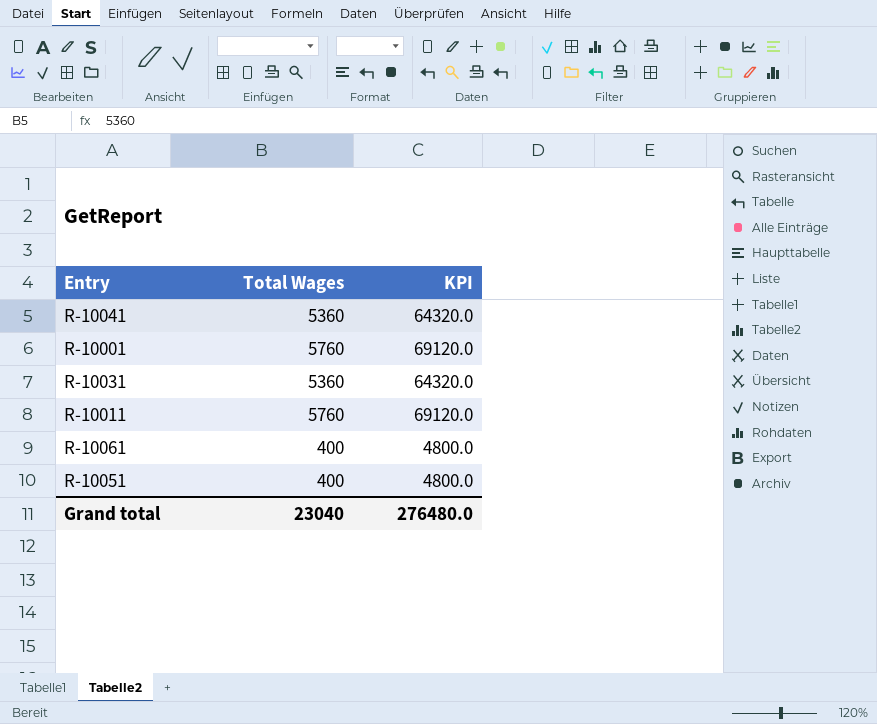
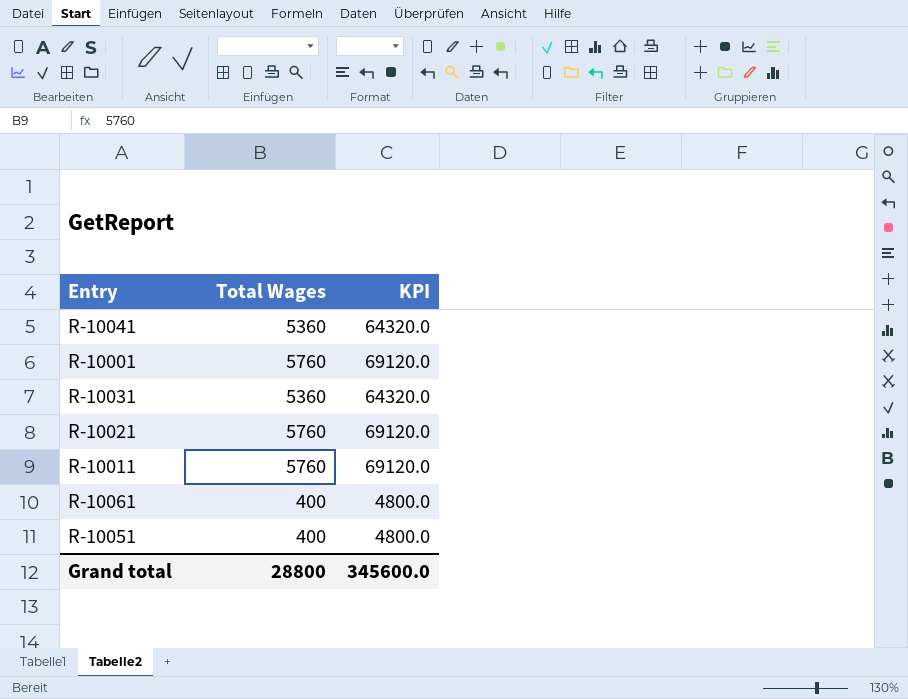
row R-10021: none -> 5760 | 69120.0
Grand total | Total Wages: 23040 -> 28800
Grand total | KPI: 276480.0 -> 345600.0

